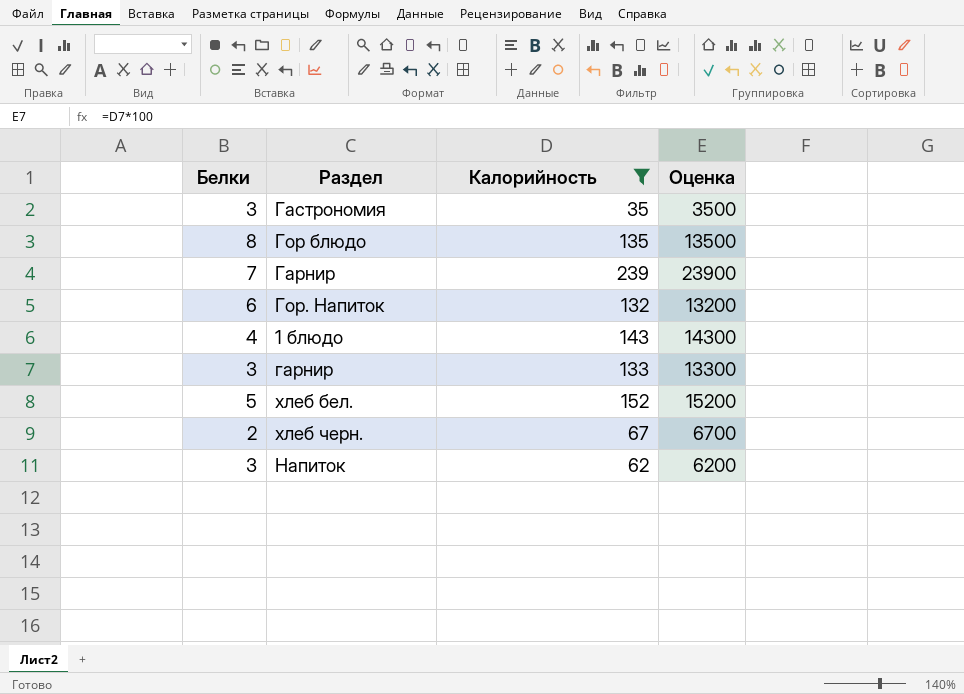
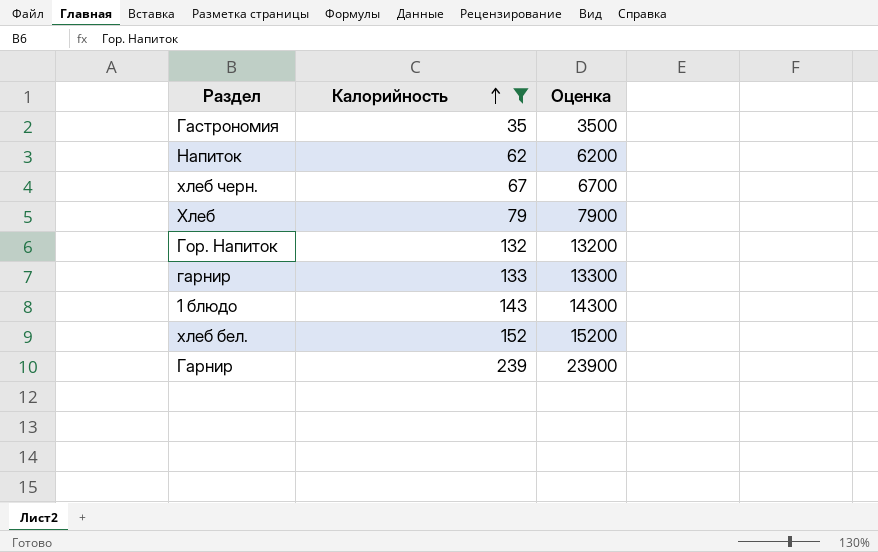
row order: none -> Калорийность ascending
column Белки | position: 1 -> none
row Гор блюдо: 8 | 135 | 13500 -> none
row Хлеб: none -> 79 | 7900

